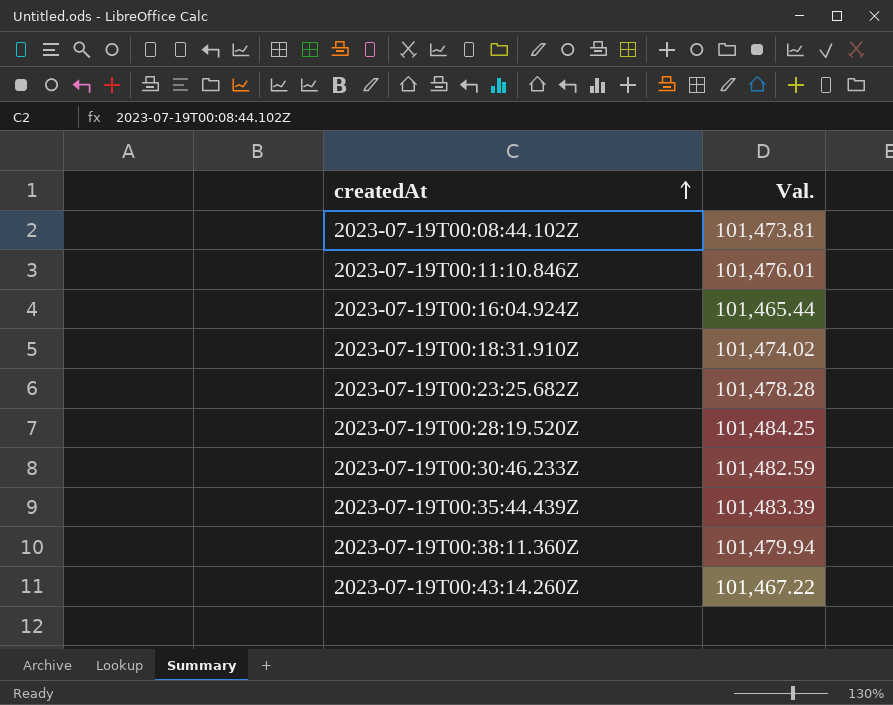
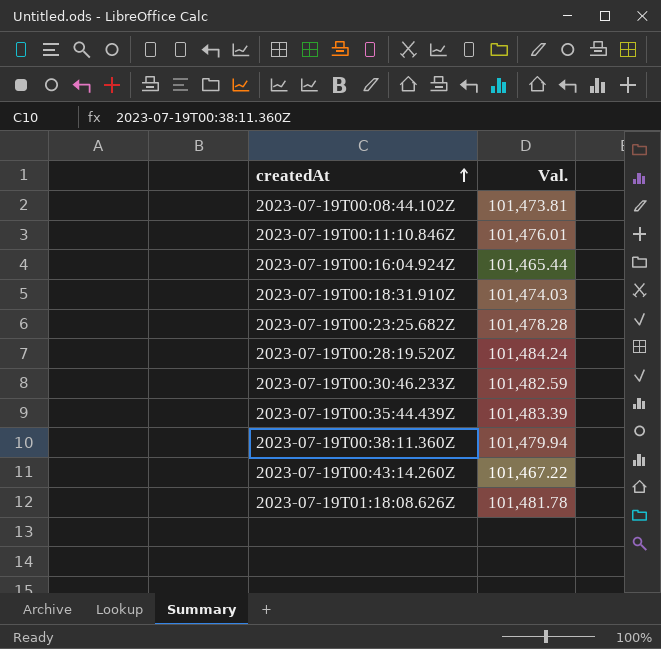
2023-07-19T00:18:31.910Z | Val.: 101,474.02 -> 101,474.03
2023-07-19T00:28:19.520Z | Val.: 101,484.25 -> 101,484.24
row 2023-07-19T01:18:08.626Z: none -> 101,481.78

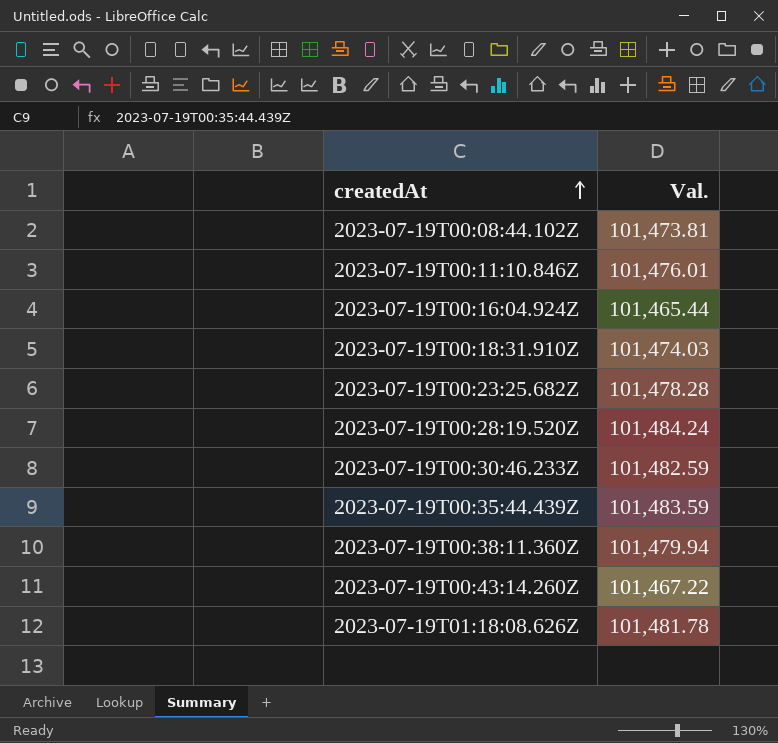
2023-07-19T00:35:44.439Z | Val.: 101,483.39 -> 101,483.59

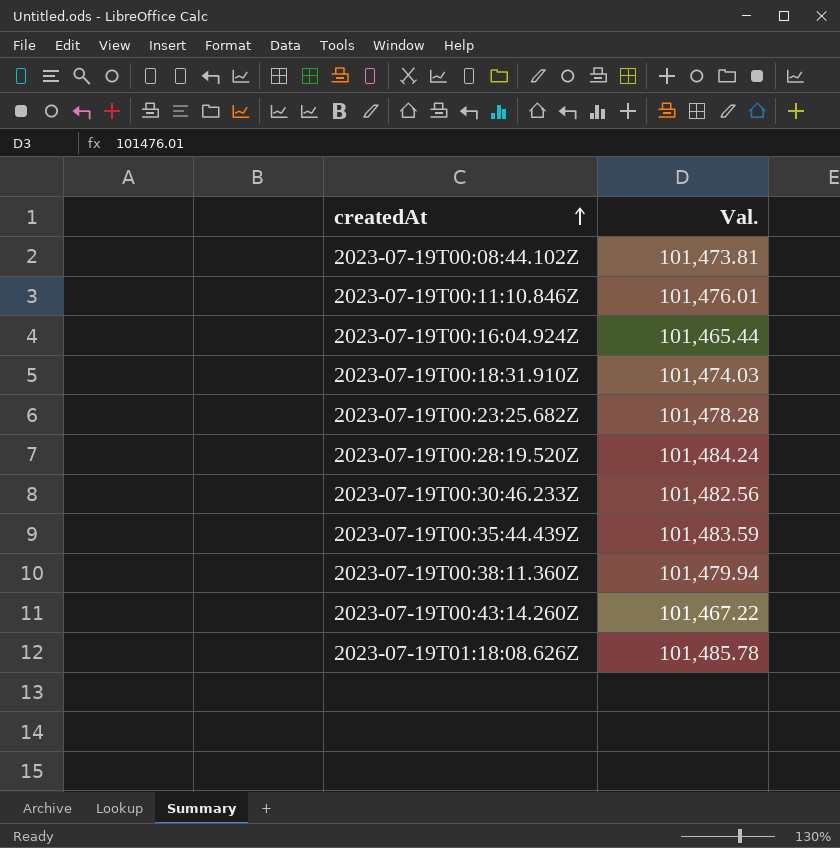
2023-07-19T00:30:46.233Z | Val.: 101,482.59 -> 101,482.56
2023-07-19T01:18:08.626Z | Val.: 101,481.78 -> 101,485.78

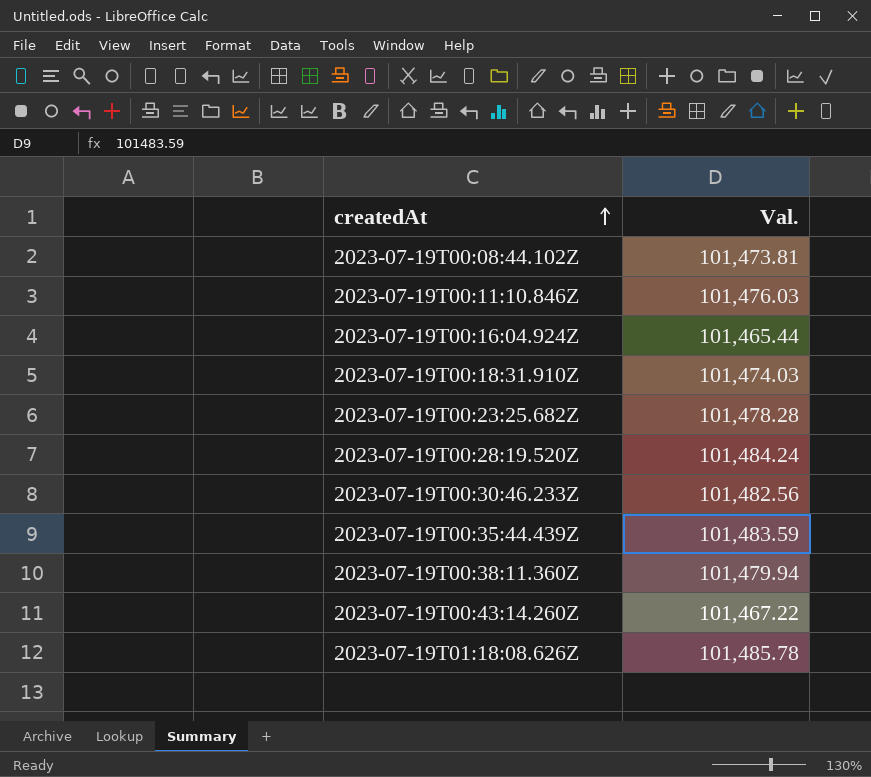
2023-07-19T00:11:10.846Z | Val.: 101,476.01 -> 101,476.03

